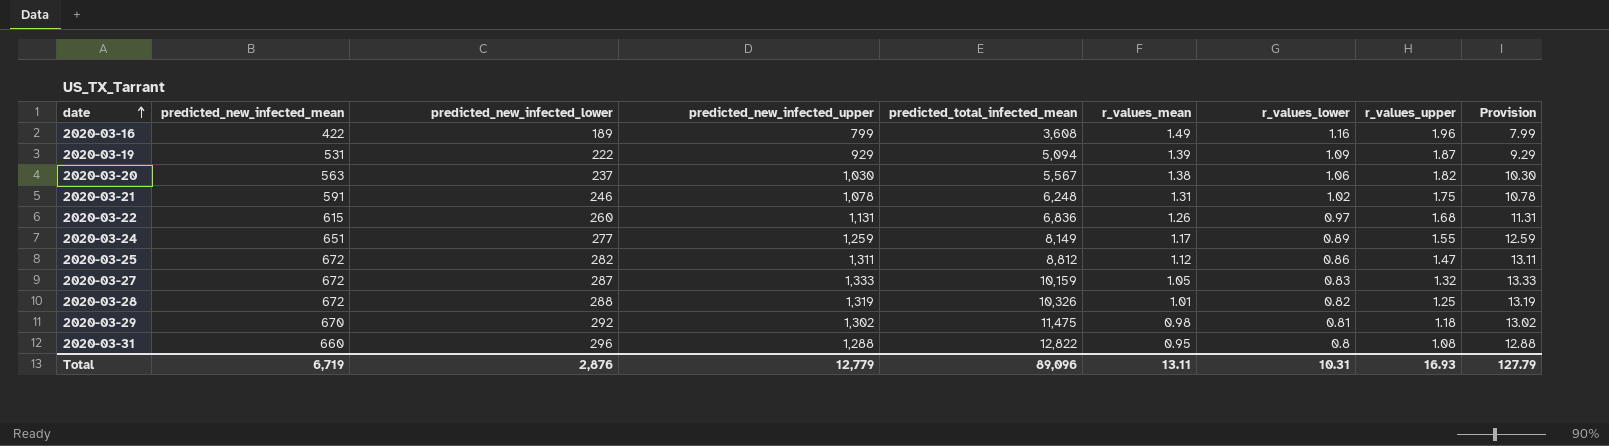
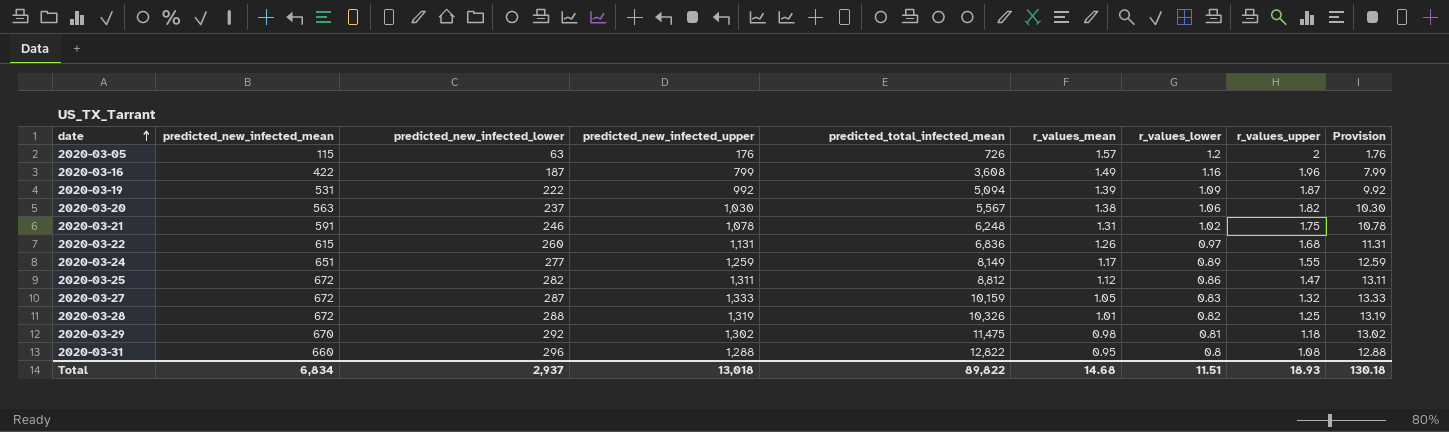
row 2020-03-05: none -> 115 | 63 | 176 | 726 | 1.57 | 1.2 | 2 | 1.76
2020-03-16 | predicted_new_infected_lower: 189 -> 187
2020-03-19 | predicted_new_infected_upper: 929 -> 992
2020-03-19 | Provision: 9.29 -> 9.92
Total | predicted_new_infected_mean: 6,719 -> 6,834
Total | predicted_new_infected_lower: 2,876 -> 2,937
Total | predicted_new_infected_upper: 12,779 -> 13,018
Total | predicted_total_infected_mean: 89,096 -> 89,822
Total | r_values_mean: 13.11 -> 14.68
Total | r_values_lower: 10.31 -> 11.51
Total | r_values_upper: 16.93 -> 18.93
Total | Provision: 127.79 -> 130.18

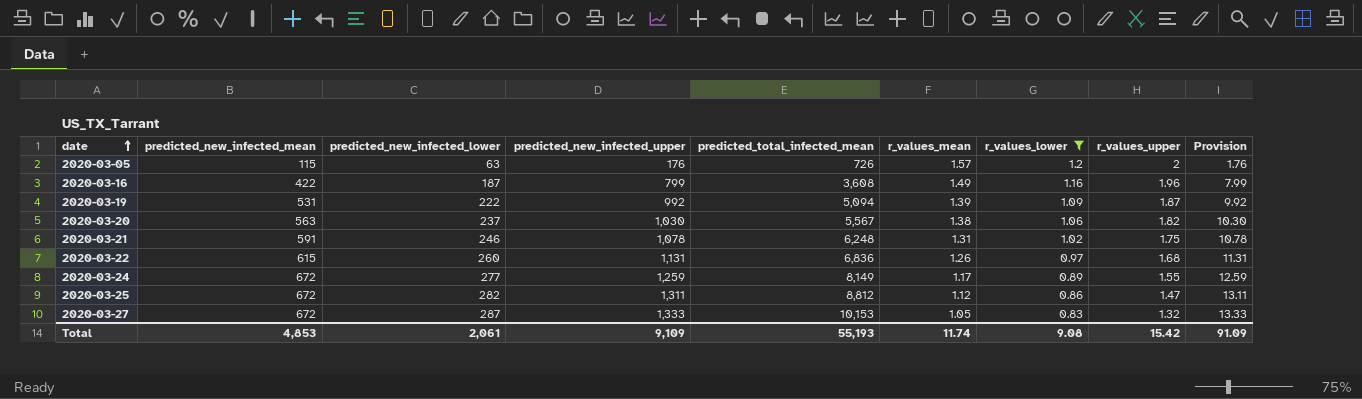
filter: none -> r_values_lower >= 0.83
2020-03-24 | predicted_new_infected_mean: 651 -> 672
2020-03-27 | predicted_total_infected_mean: 10,159 -> 10,153
Total | predicted_new_infected_mean: 6,834 -> 4,853
Total | predicted_new_infected_lower: 2,937 -> 2,061
Total | predicted_new_infected_upper: 13,018 -> 9,109
Total | predicted_total_infected_mean: 89,822 -> 55,193
Total | r_values_mean: 14.68 -> 11.74
Total | r_values_lower: 11.51 -> 9.08
Total | r_values_upper: 18.93 -> 15.42
Total | Provision: 130.18 -> 91.09

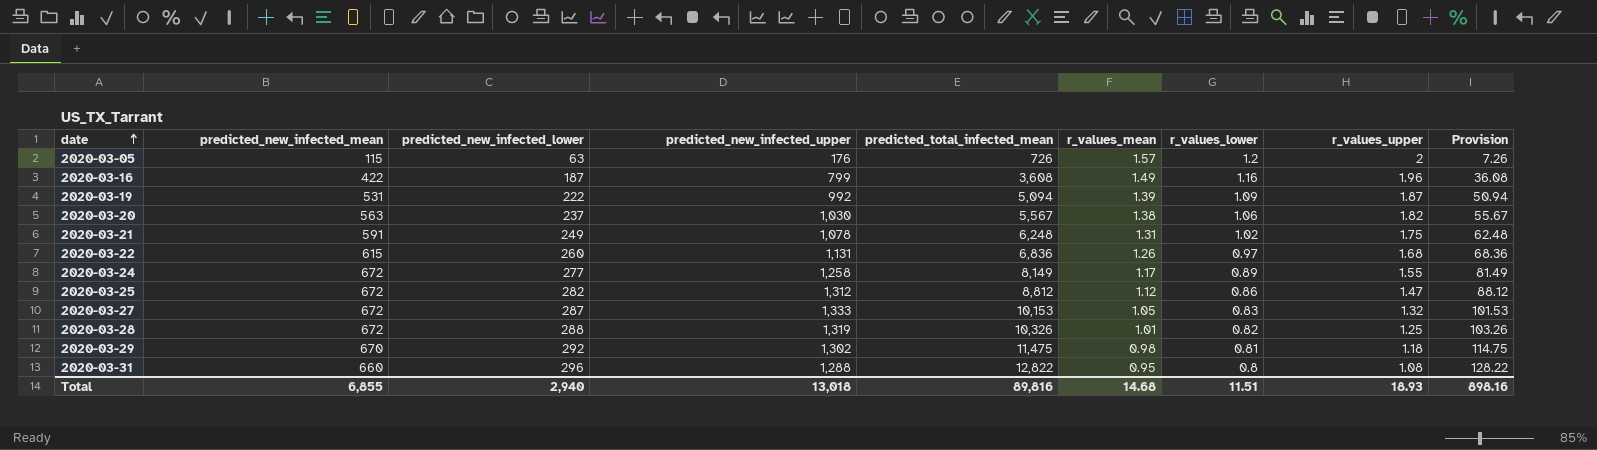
filter: r_values_lower >= 0.83 -> none
column Provision | formula: [predicted_new_infected_upper] * 0.01 -> [predicted_total_infected_mean] * 0.01
2020-03-21 | predicted_new_infected_lower: 246 -> 249
2020-03-24 | predicted_new_infected_upper: 1,259 -> 1,258
2020-03-25 | predicted_new_infected_upper: 1,311 -> 1,312
Total | predicted_new_infected_mean: 4,853 -> 6,855
Total | predicted_new_infected_lower: 2,061 -> 2,940
Total | predicted_new_infected_upper: 9,109 -> 13,018
Total | predicted_total_infected_mean: 55,193 -> 89,816
Total | r_values_mean: 11.74 -> 14.68
Total | r_values_lower: 9.08 -> 11.51
Total | r_values_upper: 15.42 -> 18.93
Total | Provision: 91.09 -> 898.16

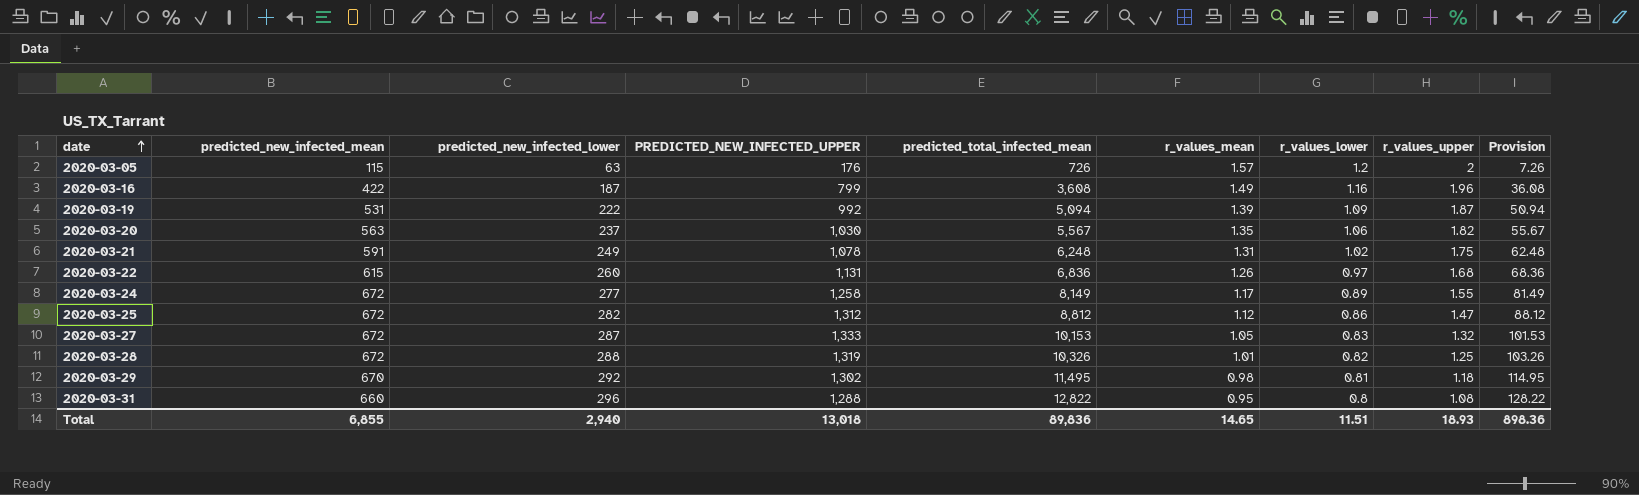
column name: predicted_new_infected_upper -> PREDICTED_NEW_INFECTED_UPPER
2020-03-20 | r_values_mean: 1.38 -> 1.35
2020-03-29 | predicted_total_infected_mean: 11,475 -> 11,495
2020-03-29 | Provision: 114.75 -> 114.95
Total | predicted_total_infected_mean: 89,816 -> 89,836
Total | r_values_mean: 14.68 -> 14.65
Total | Provision: 898.16 -> 898.36

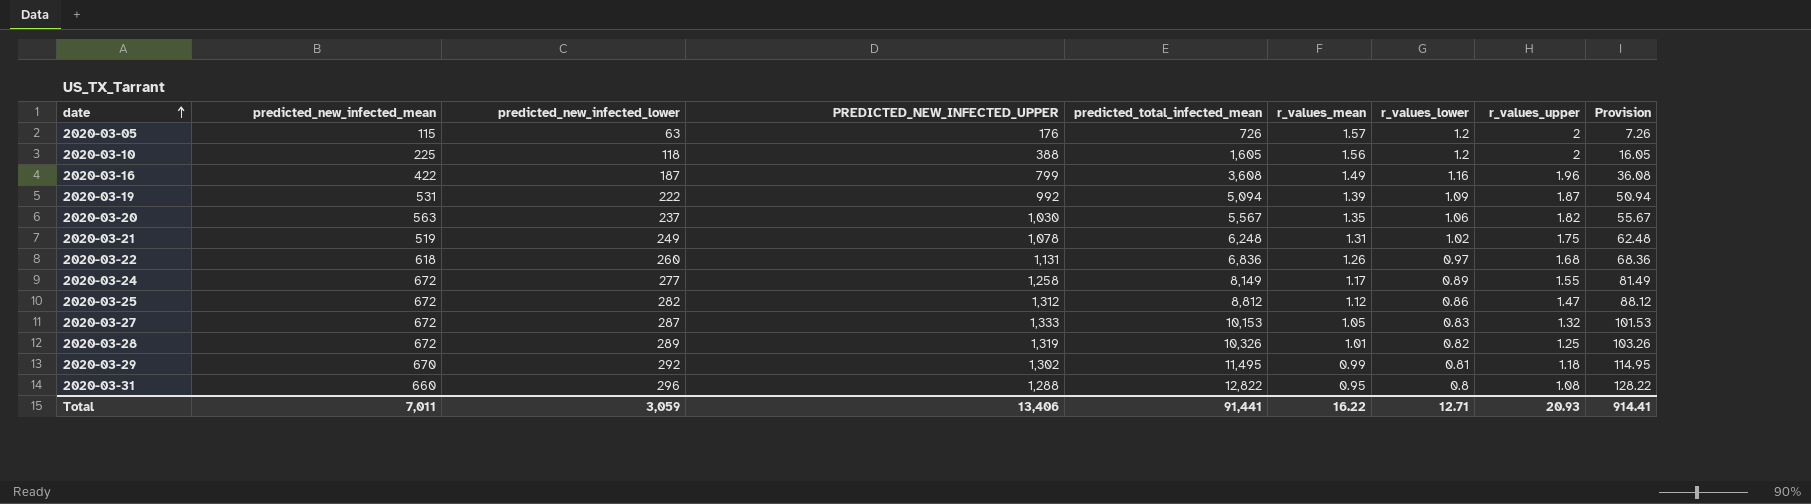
row 2020-03-10: none -> 225 | 118 | 388 | 1,605 | 1.56 | 1.2 | 2 | 16.05
2020-03-21 | predicted_new_infected_mean: 591 -> 519
2020-03-22 | predicted_new_infected_mean: 615 -> 618
2020-03-28 | predicted_new_infected_lower: 288 -> 289
2020-03-29 | r_values_mean: 0.98 -> 0.99
Total | predicted_new_infected_mean: 6,855 -> 7,011
Total | predicted_new_infected_lower: 2,940 -> 3,059
Total | PREDICTED_NEW_INFECTED_UPPER: 13,018 -> 13,406
Total | predicted_total_infected_mean: 89,836 -> 91,441
Total | r_values_mean: 14.65 -> 16.22
Total | r_values_lower: 11.51 -> 12.71
Total | r_values_upper: 18.93 -> 20.93
Total | Provision: 898.36 -> 914.41

